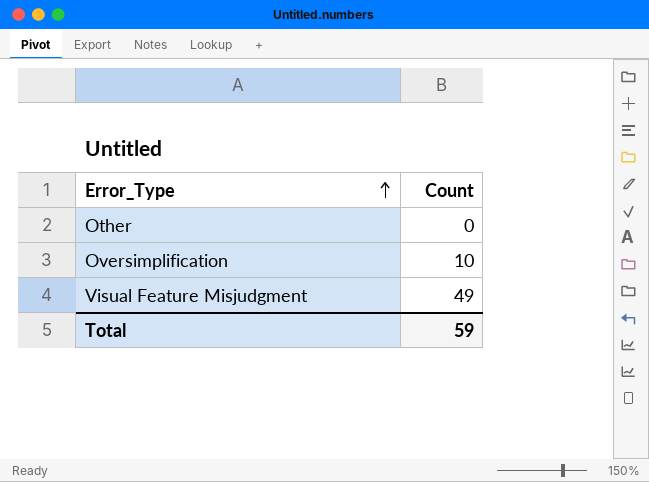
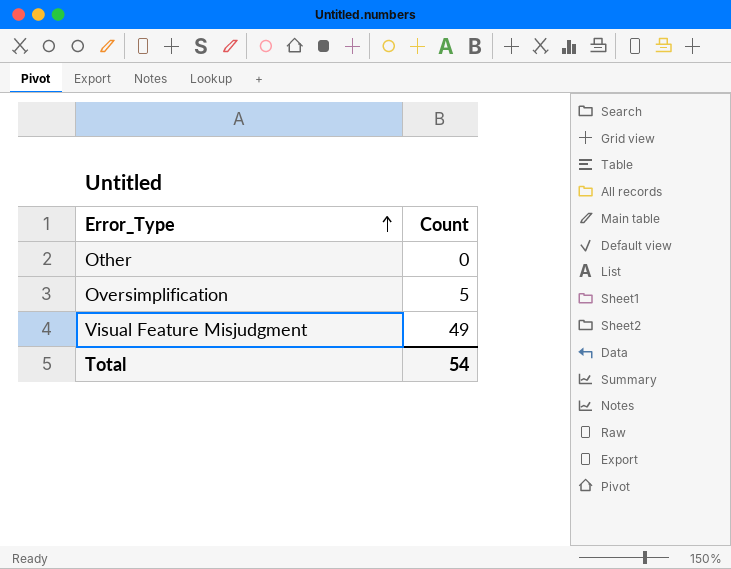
Oversimplification | Count: 10 -> 5
Total | Count: 59 -> 54

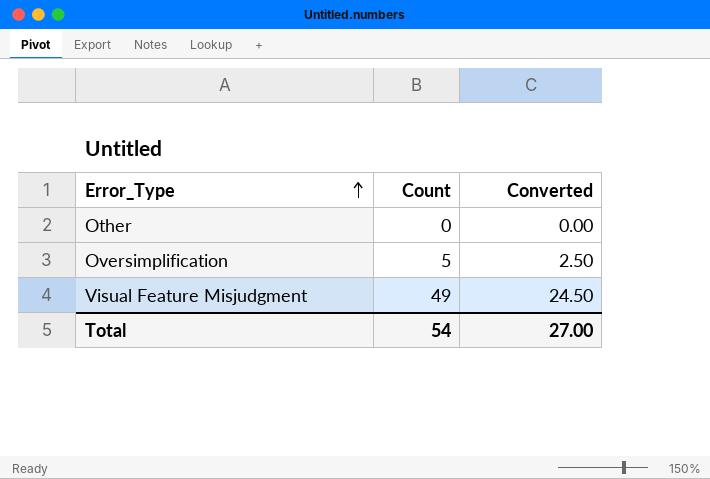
column Converted | formula: none -> [Count] * 0.5

